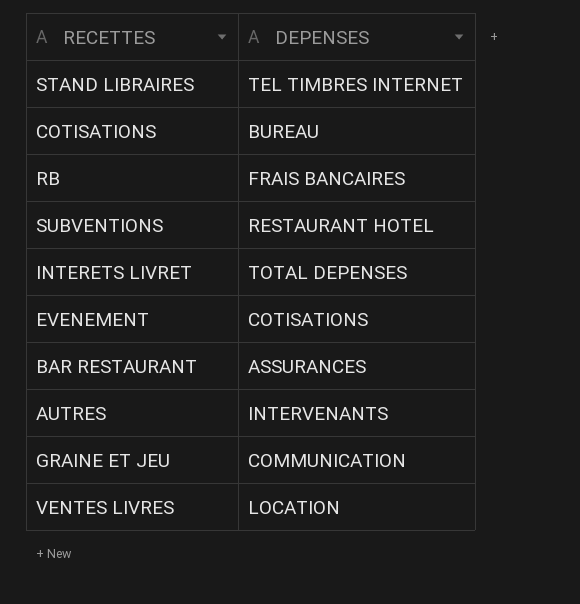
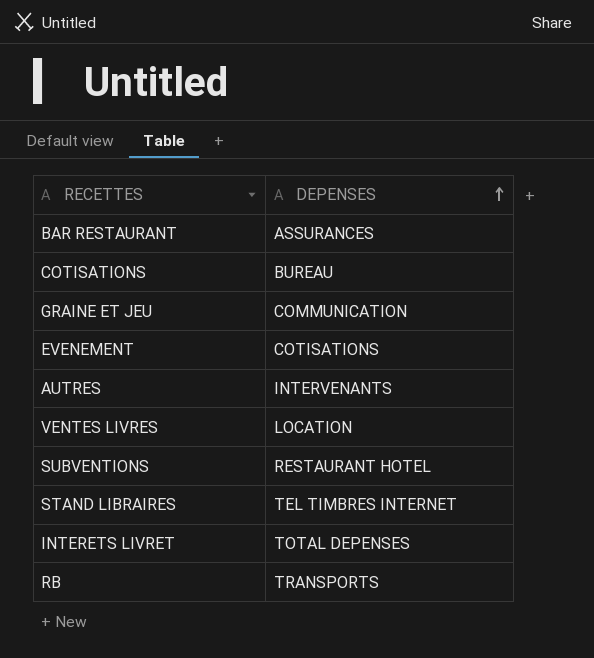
row order: none -> DEPENSES ascending
RB | DEPENSES: FRAIS BANCAIRES -> TRANSPORTS

